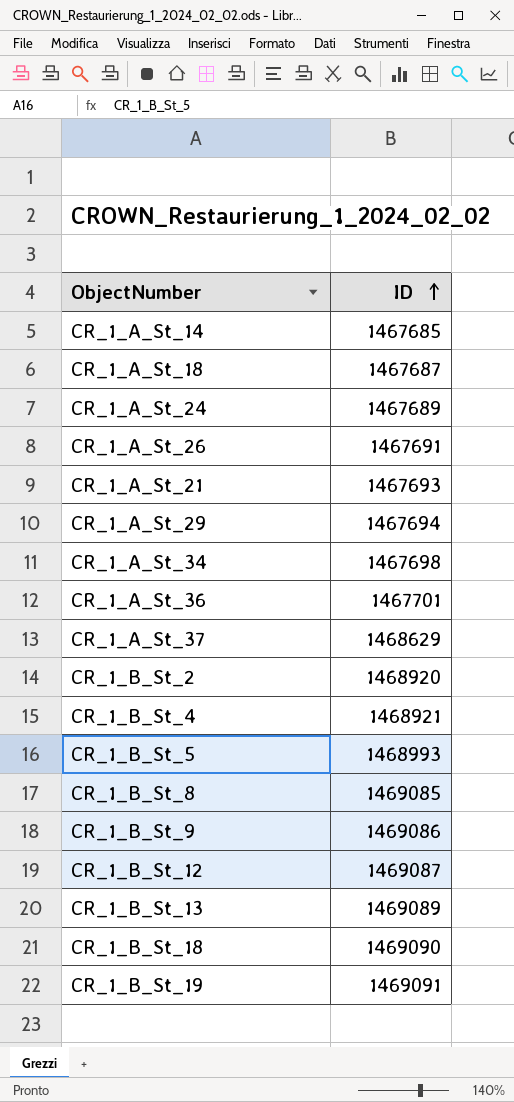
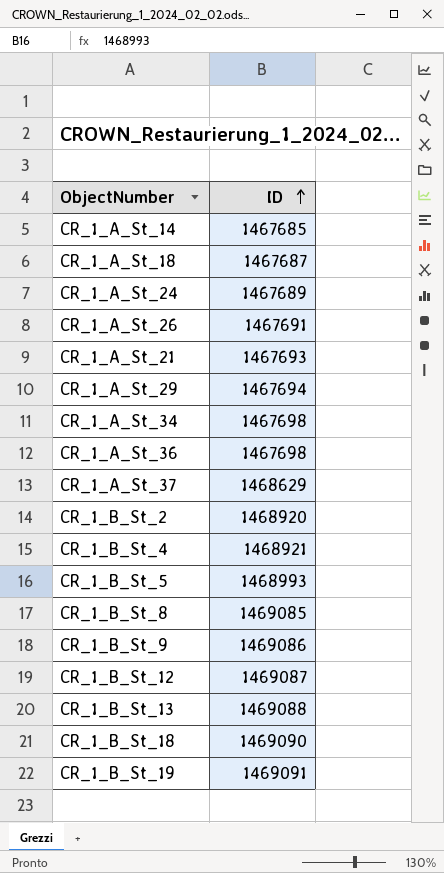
CR_1_A_St_36 | ID: 1467701 -> 1467698
CR_1_B_St_13 | ID: 1469089 -> 1469088

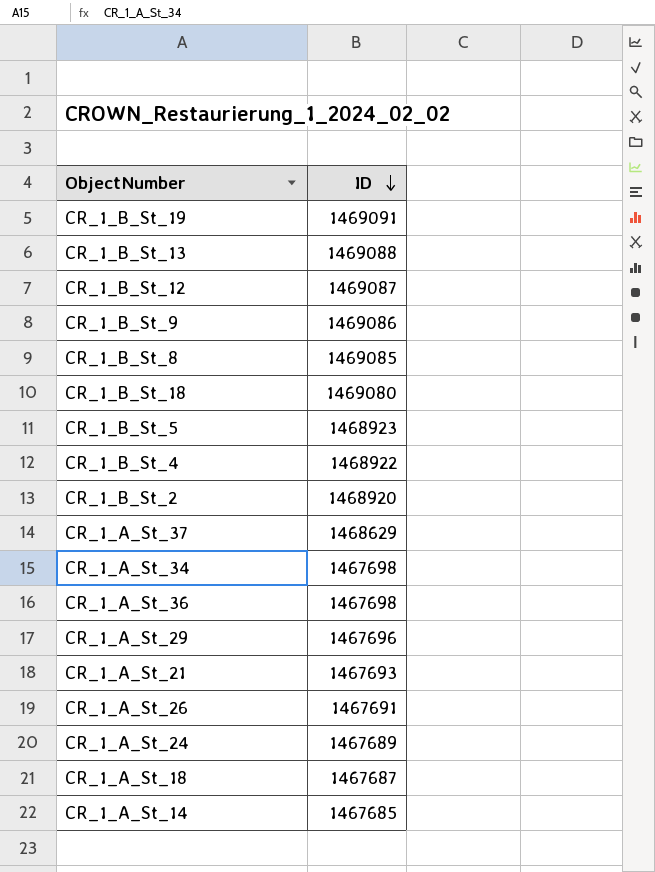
row order: ID ascending -> ID descending
CR_1_B_St_18 | ID: 1469090 -> 1469080
CR_1_B_St_5 | ID: 1468993 -> 1468923
CR_1_B_St_4 | ID: 1468921 -> 1468922
CR_1_A_St_29 | ID: 1467694 -> 1467696

